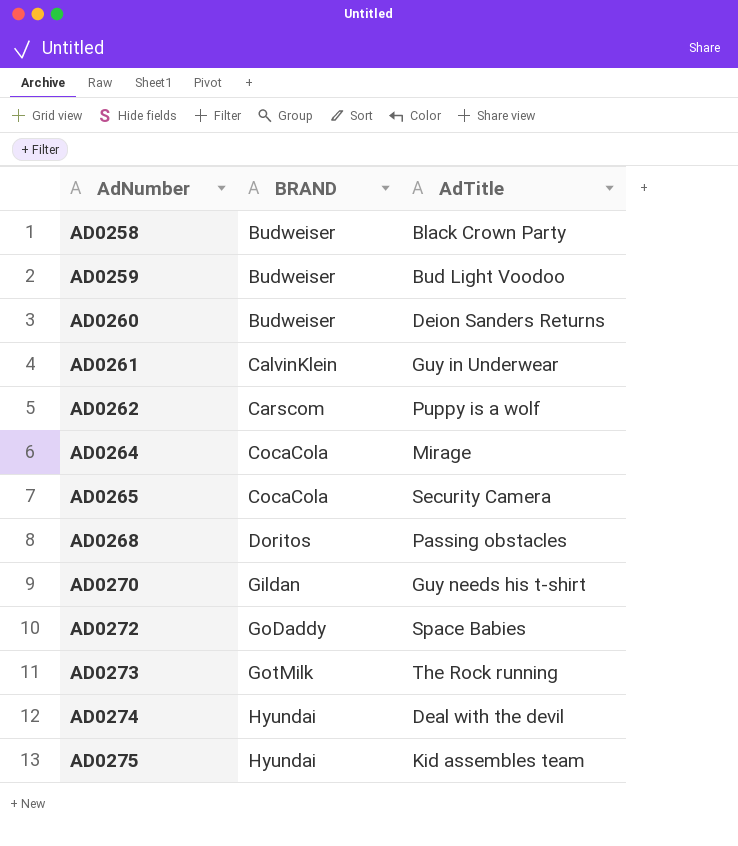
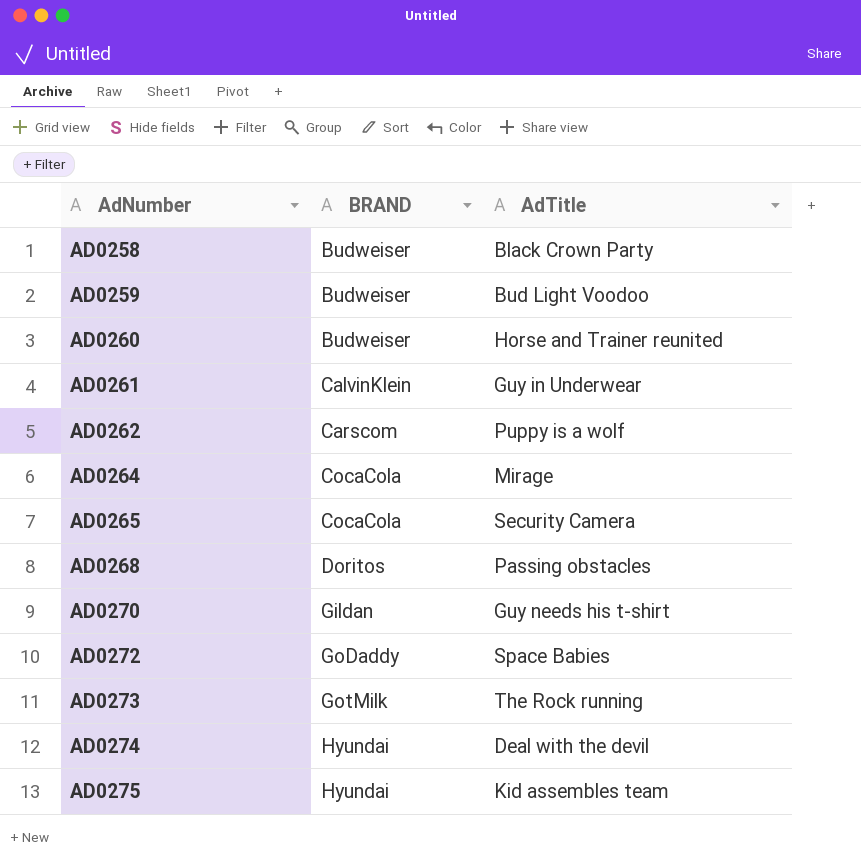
AD0260 | AdTitle: Deion Sanders Returns -> Horse and Trainer reunited

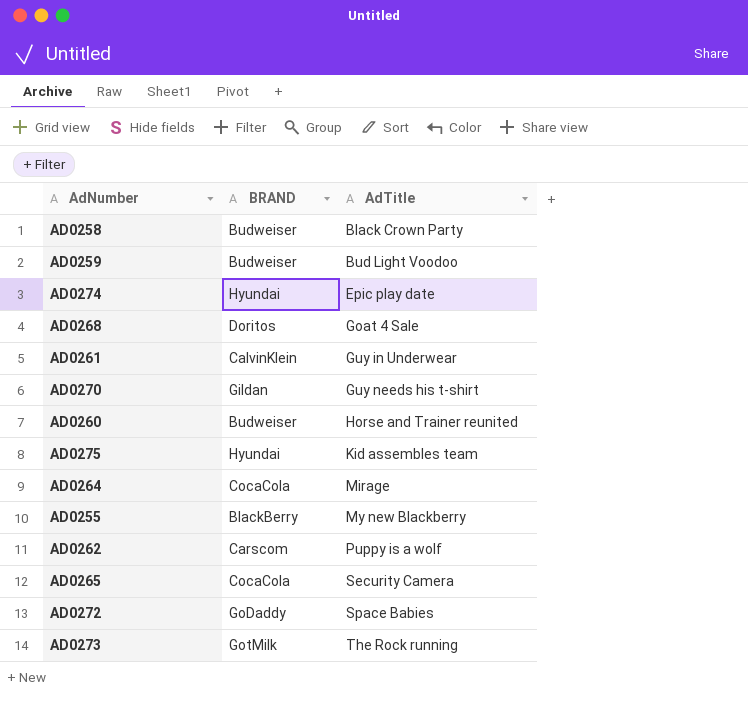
row order: AdNumber ascending -> AdTitle ascending
AD0274 | AdTitle: Deal with the devil -> Epic play date
AD0268 | AdTitle: Passing obstacles -> Goat 4 Sale
row AD0255: none -> BlackBerry | My new Blackberry

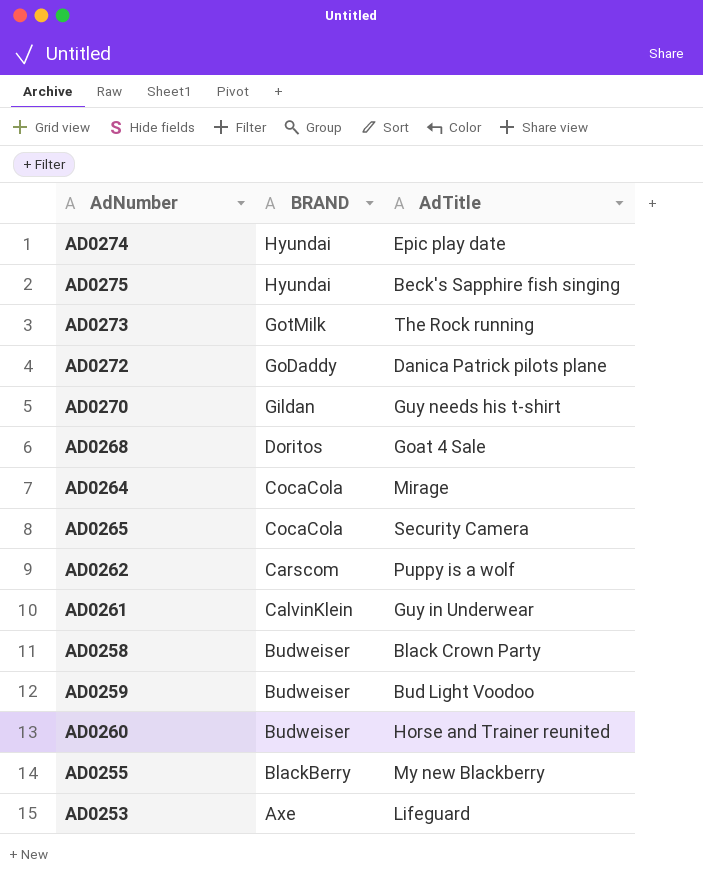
row order: AdTitle ascending -> BRAND descending
AD0275 | AdTitle: Kid assembles team -> Beck's Sapphire fish singing
AD0272 | AdTitle: Space Babies -> Danica Patrick pilots plane
row AD0253: none -> Axe | Lifeguard

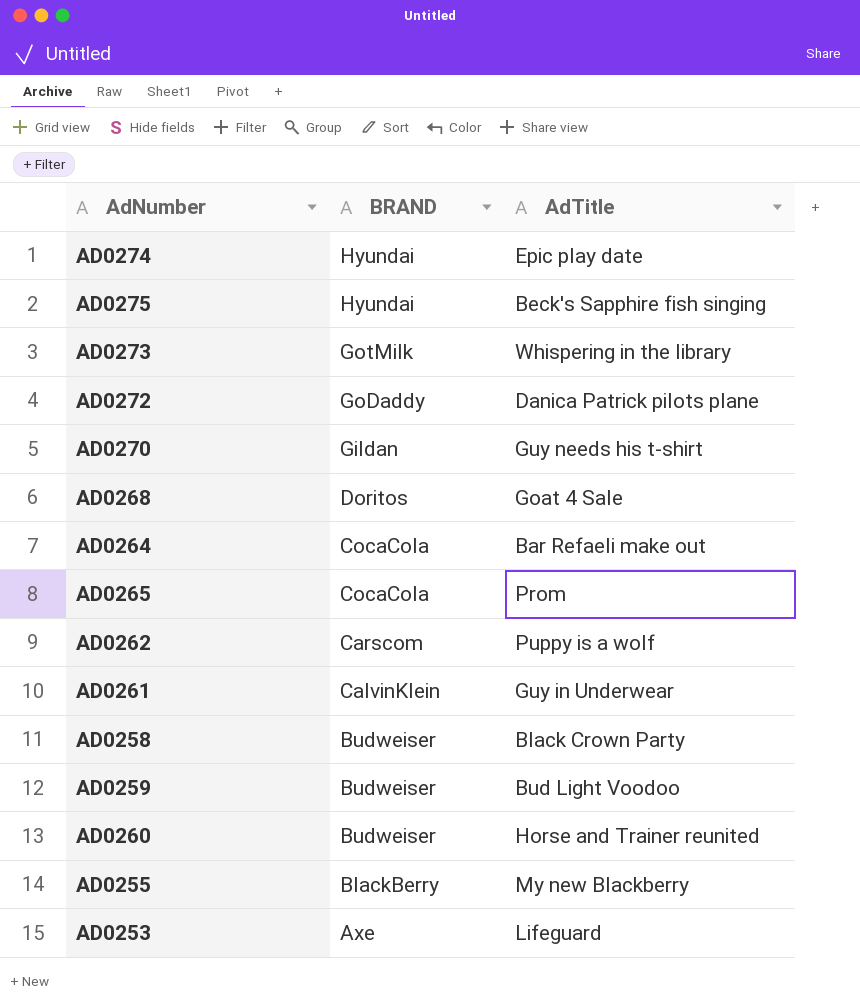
AD0273 | AdTitle: The Rock running -> Whispering in the library
AD0264 | AdTitle: Mirage -> Bar Refaeli make out
AD0265 | AdTitle: Security Camera -> Prom

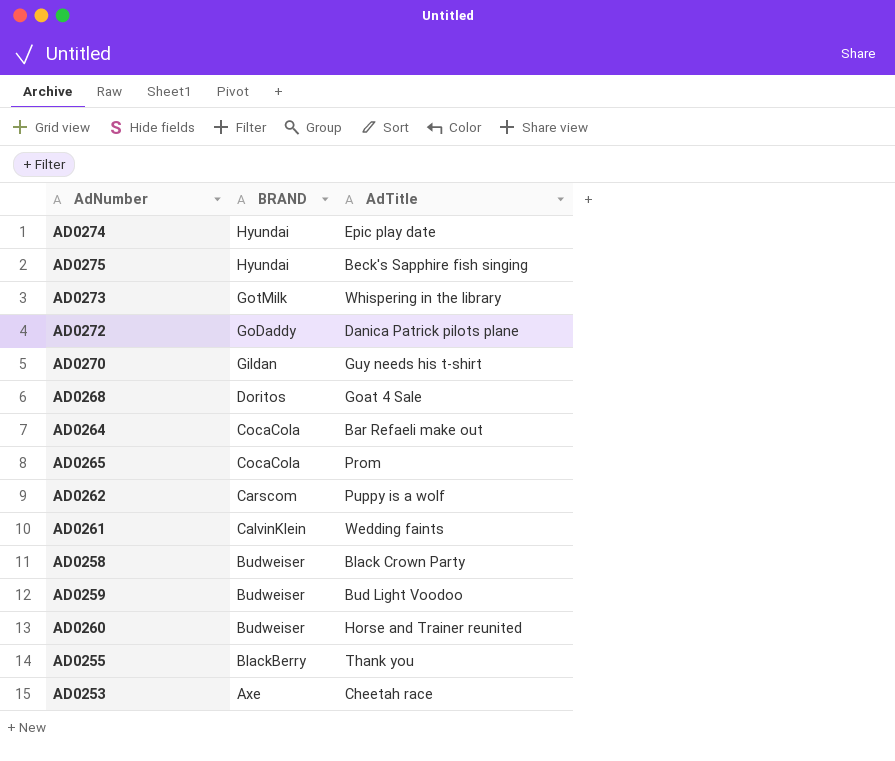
AD0261 | AdTitle: Guy in Underwear -> Wedding faints
AD0255 | AdTitle: My new Blackberry -> Thank you
AD0253 | AdTitle: Lifeguard -> Cheetah race

